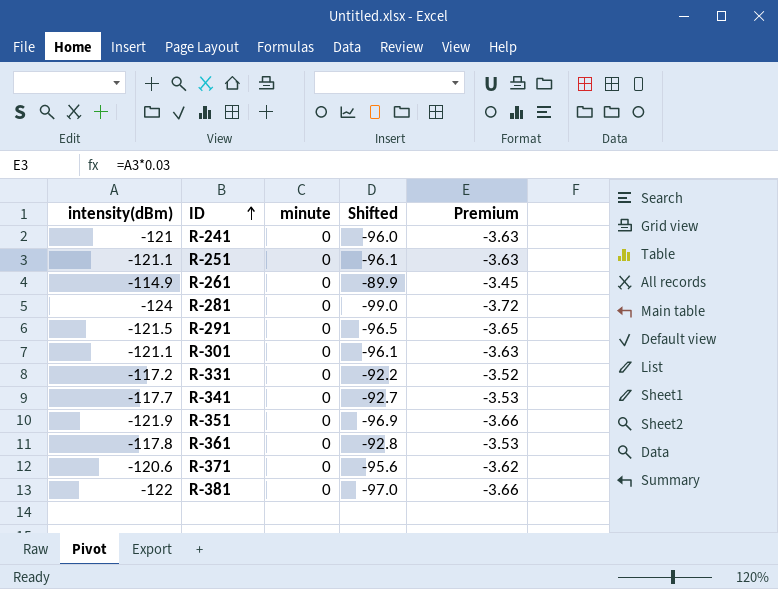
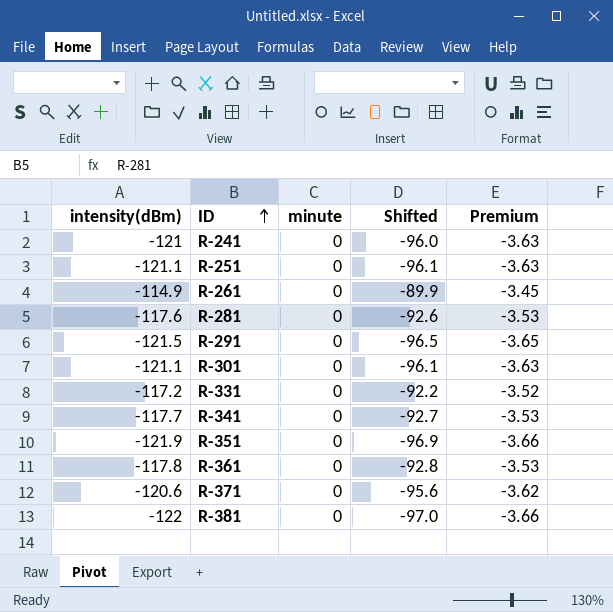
R-281 | intensity(dBm): -124 -> -117.6
R-281 | Shifted: -99.0 -> -92.6
R-281 | Premium: -3.72 -> -3.53

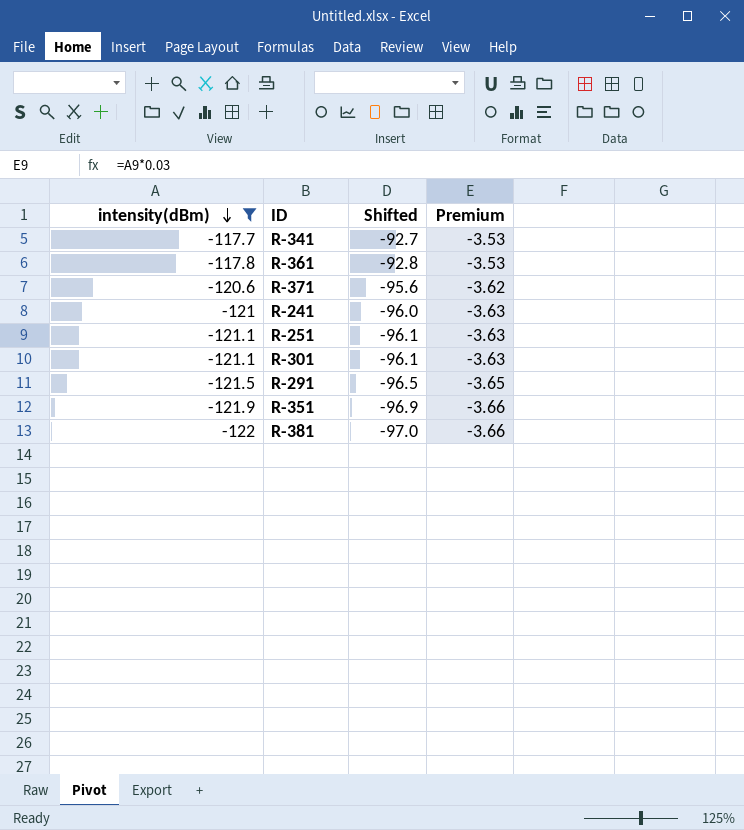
filter: none -> intensity(dBm) <= -117.7
row order: ID ascending -> intensity(dBm) descending
column minute | position: 3 -> none

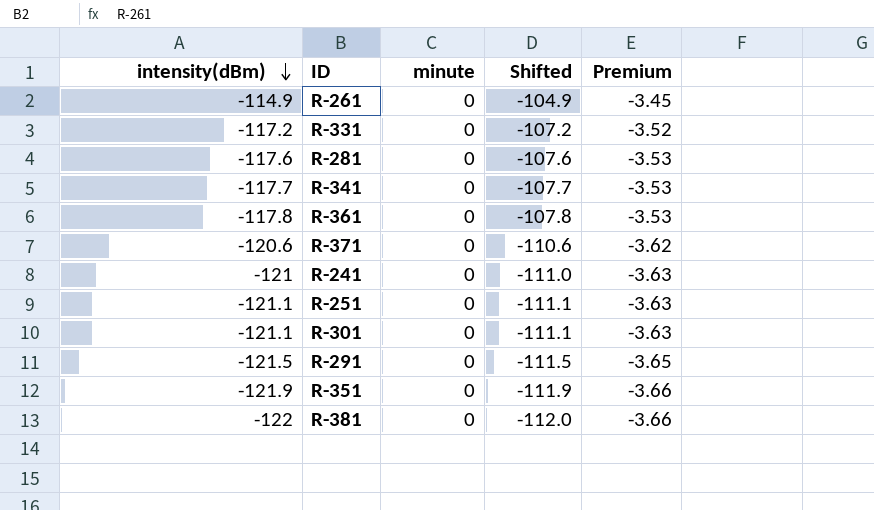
filter: intensity(dBm) <= -117.7 -> none
column minute | position: none -> 3
column Shifted | formula: [intensity(dBm)] + 25 -> [intensity(dBm)] + 10

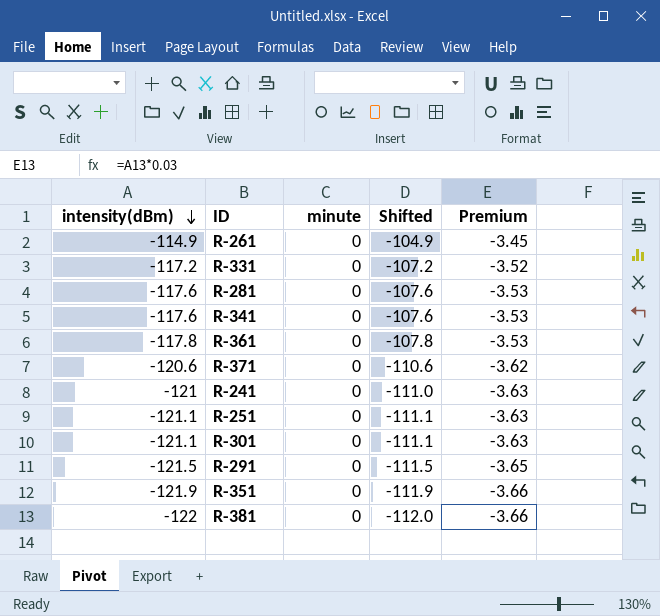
R-341 | intensity(dBm): -117.7 -> -117.6
R-341 | Shifted: -107.7 -> -107.6

